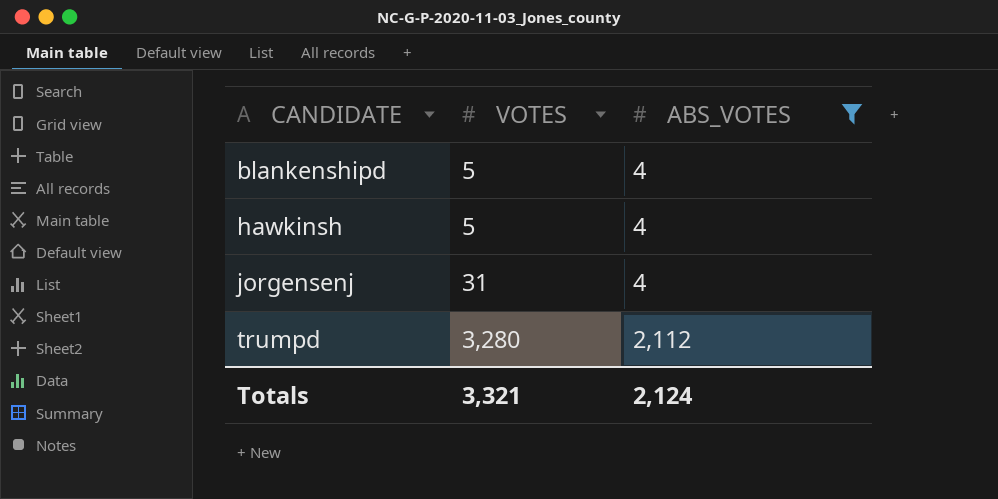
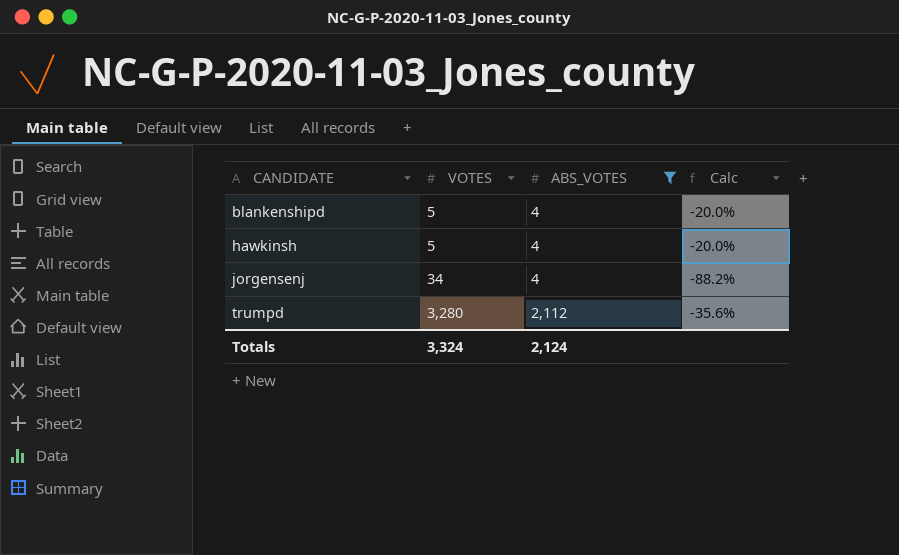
column Calc | formula: none -> ([ABS_VOTES] - [VOTES]) / [VOTES]
jorgensenj | VOTES: 31 -> 34
Totals | VOTES: 3,321 -> 3,324

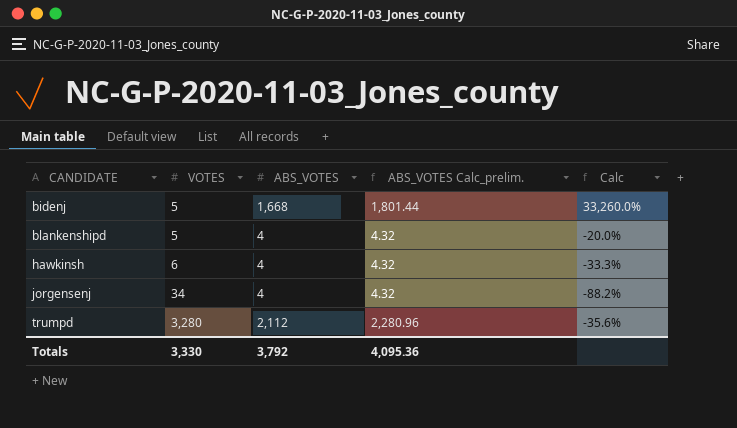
filter: ABS_VOTES != 1,668 -> none
column ABS_VOTES Calc_prelim. | formula: none -> [ABS_VOTES] * 1.08
hawkinsh | VOTES: 5 -> 6
hawkinsh | Calc: -20.0% -> -33.3%
Totals | VOTES: 3,324 -> 3,330
Totals | ABS_VOTES: 2,124 -> 3,792

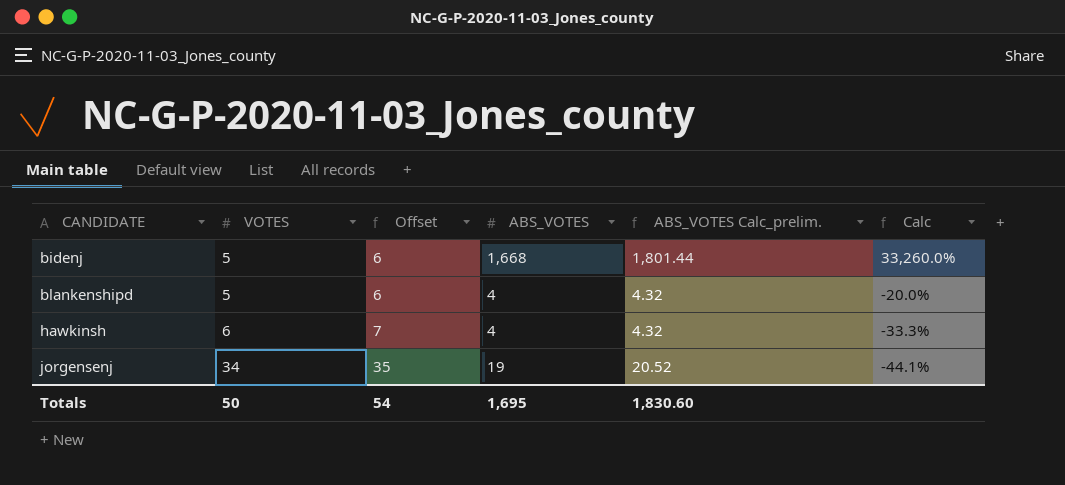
column Offset | formula: none -> [VOTES] + 1
row trumpd: 3,280 | 2,112 | 2,280.96 | -35.6% -> none
jorgensenj | ABS_VOTES: 4 -> 19
jorgensenj | ABS_VOTES Calc_prelim.: 4.32 -> 20.52
jorgensenj | Calc: -88.2% -> -44.1%
Totals | VOTES: 3,330 -> 50
Totals | ABS_VOTES: 3,792 -> 1,695
Totals | ABS_VOTES Calc_prelim.: 4,095.36 -> 1,830.60

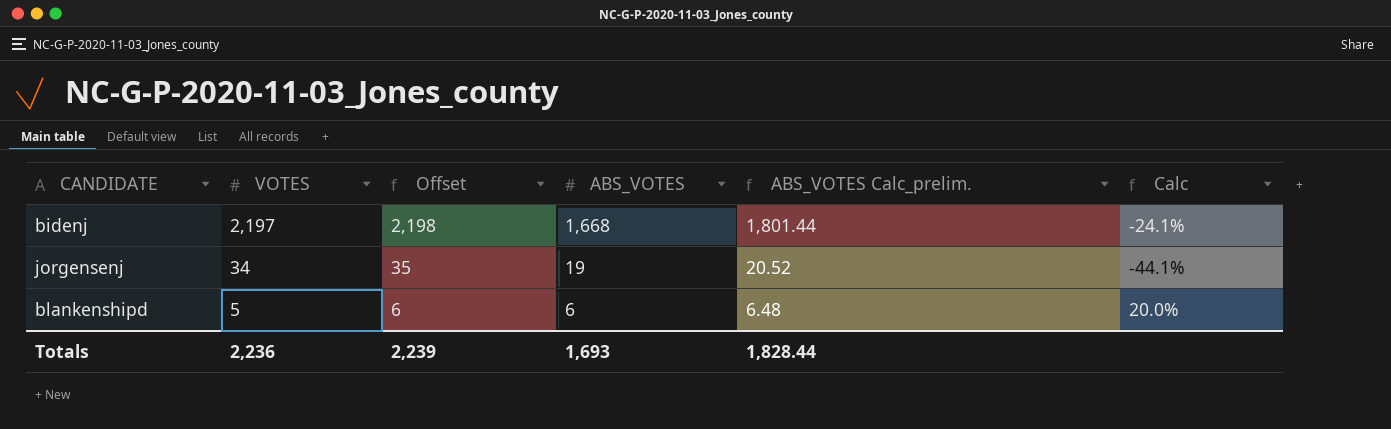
row order: CANDIDATE ascending -> VOTES descending
row hawkinsh: 6 | 7 | 4 | 4.32 | -33.3% -> none
bidenj | VOTES: 5 -> 2,197
bidenj | Offset: 6 -> 2,198
bidenj | Calc: 33,260.0% -> -24.1%
blankenshipd | ABS_VOTES: 4 -> 6
blankenshipd | ABS_VOTES Calc_prelim.: 4.32 -> 6.48
blankenshipd | Calc: -20.0% -> 20.0%
Totals | VOTES: 50 -> 2,236
Totals | Offset: 54 -> 2,239
Totals | ABS_VOTES: 1,695 -> 1,693
Totals | ABS_VOTES Calc_prelim.: 1,830.60 -> 1,828.44

